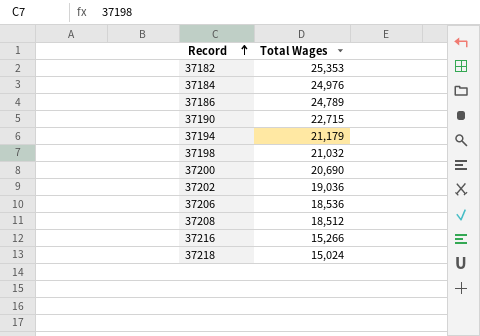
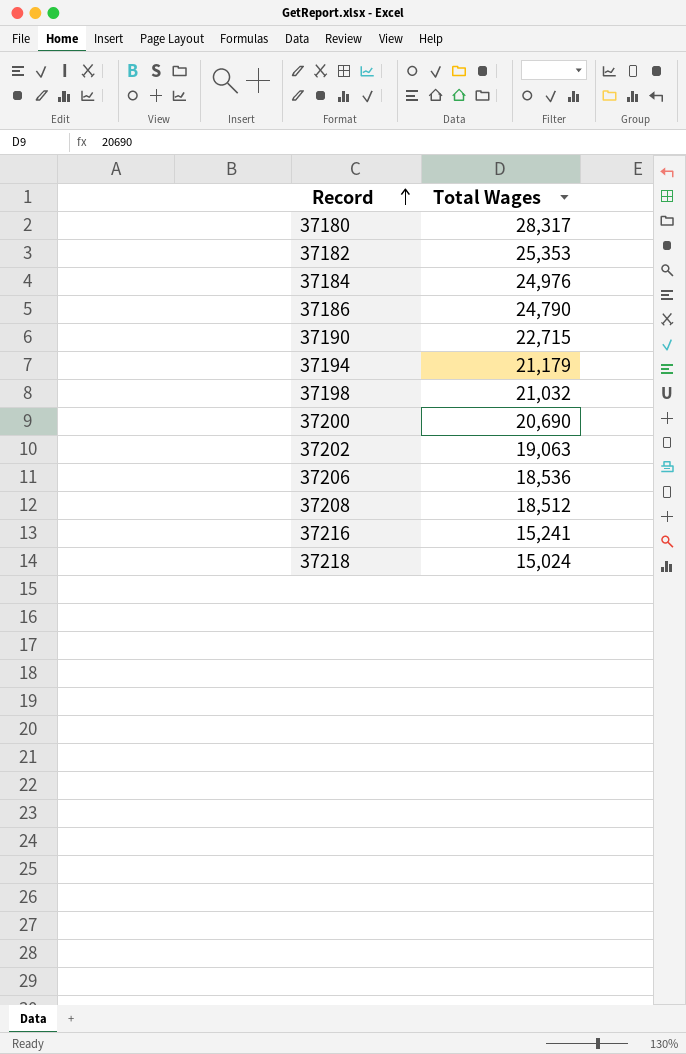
row 37180: none -> 28,317
37186 | Total Wages: 24,789 -> 24,790
37202 | Total Wages: 19,036 -> 19,063
37216 | Total Wages: 15,266 -> 15,241

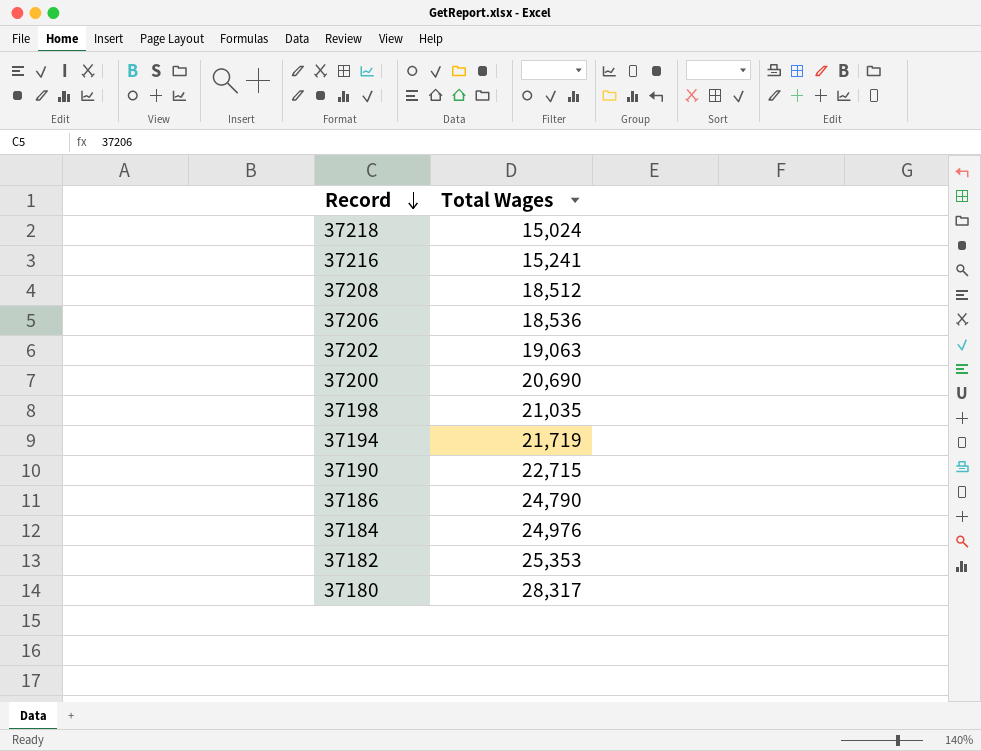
row order: Record ascending -> Record descending
37198 | Total Wages: 21,032 -> 21,035
37194 | Total Wages: 21,179 -> 21,719

